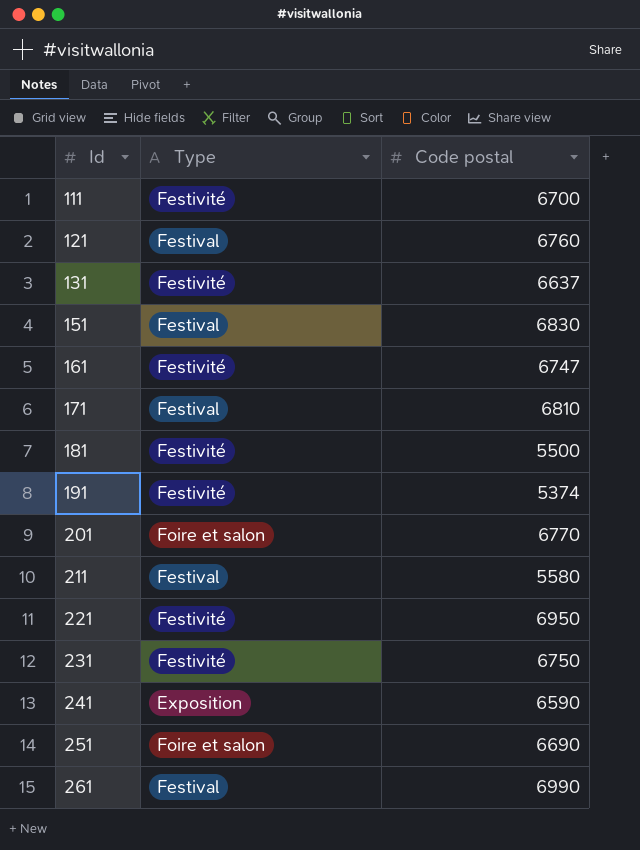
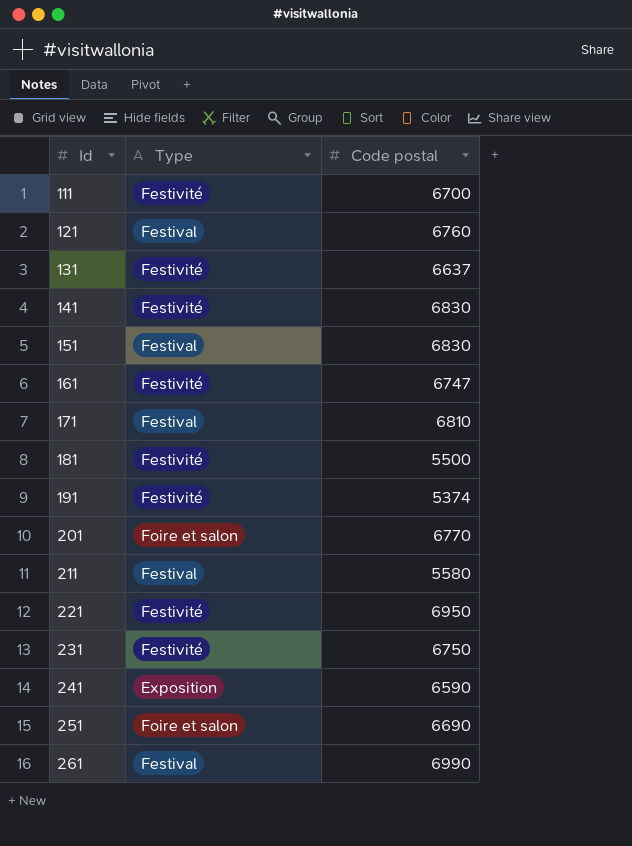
row 141: none -> Festivité | 6830

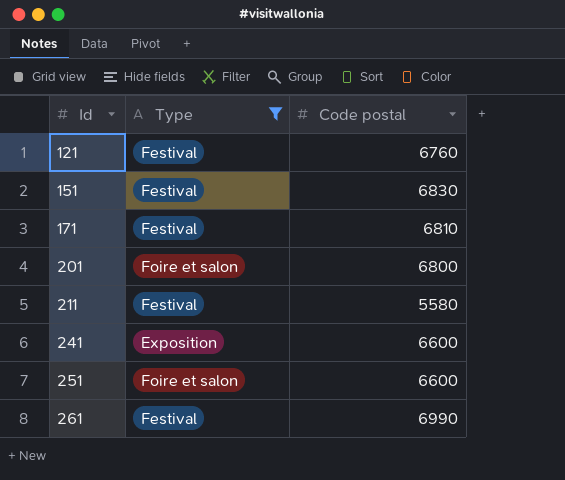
filter: none -> Type != Festivité
201 | Code postal: 6770 -> 6800
241 | Code postal: 6590 -> 6600
251 | Code postal: 6690 -> 6600

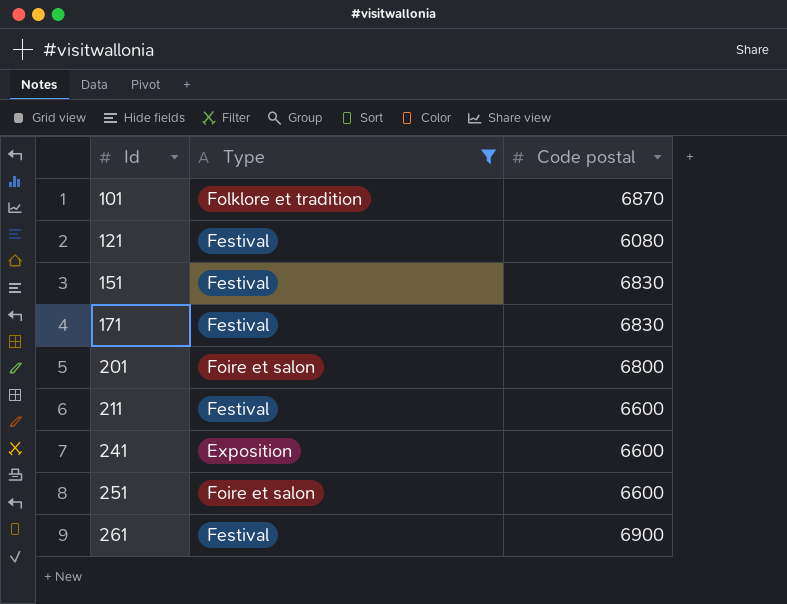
row 101: none -> Folklore et tradition | 6870
121 | Code postal: 6760 -> 6080
171 | Code postal: 6810 -> 6830
211 | Code postal: 5580 -> 6600
261 | Code postal: 6990 -> 6900

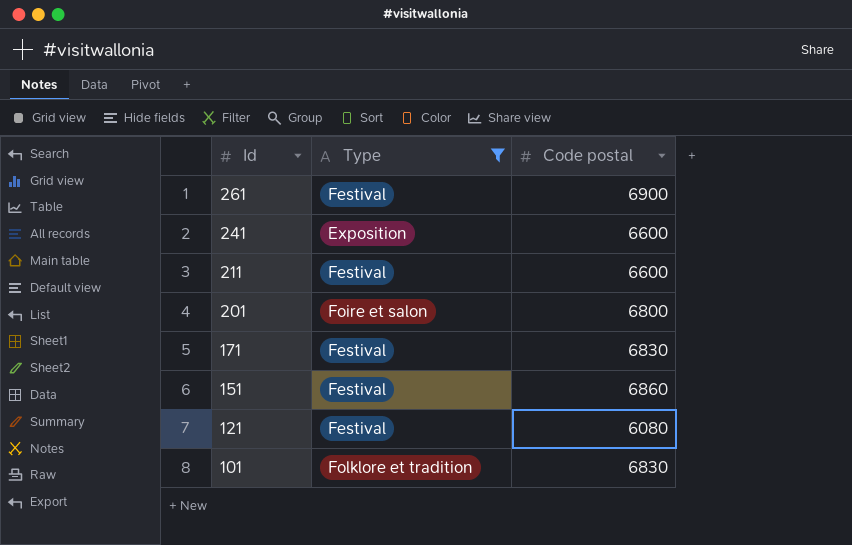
row order: Id ascending -> Id descending
row 251: Foire et salon | 6600 -> none
151 | Code postal: 6830 -> 6860
101 | Code postal: 6870 -> 6830

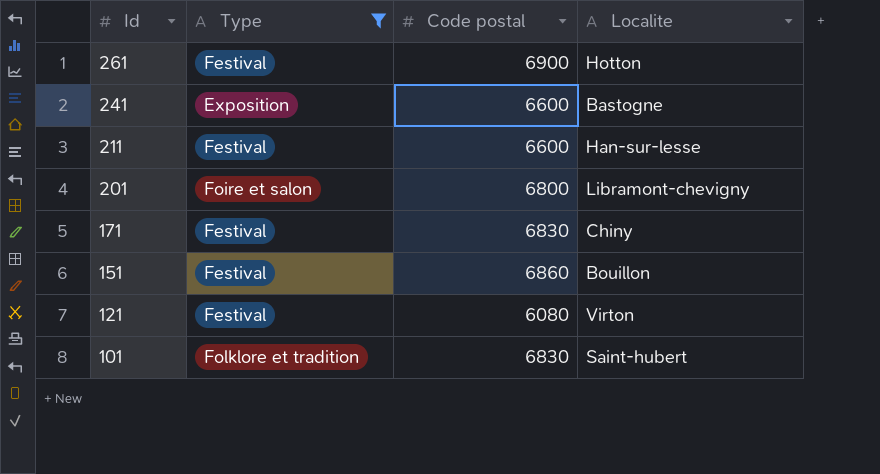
column Localite | position: none -> 4

